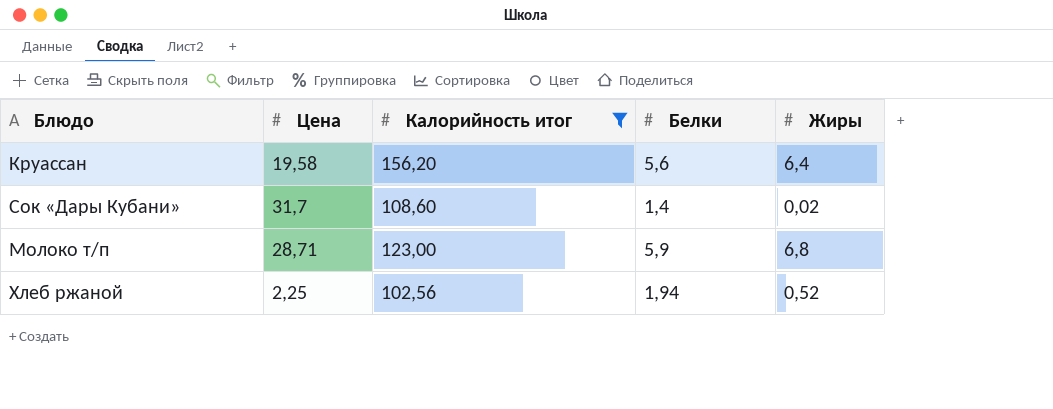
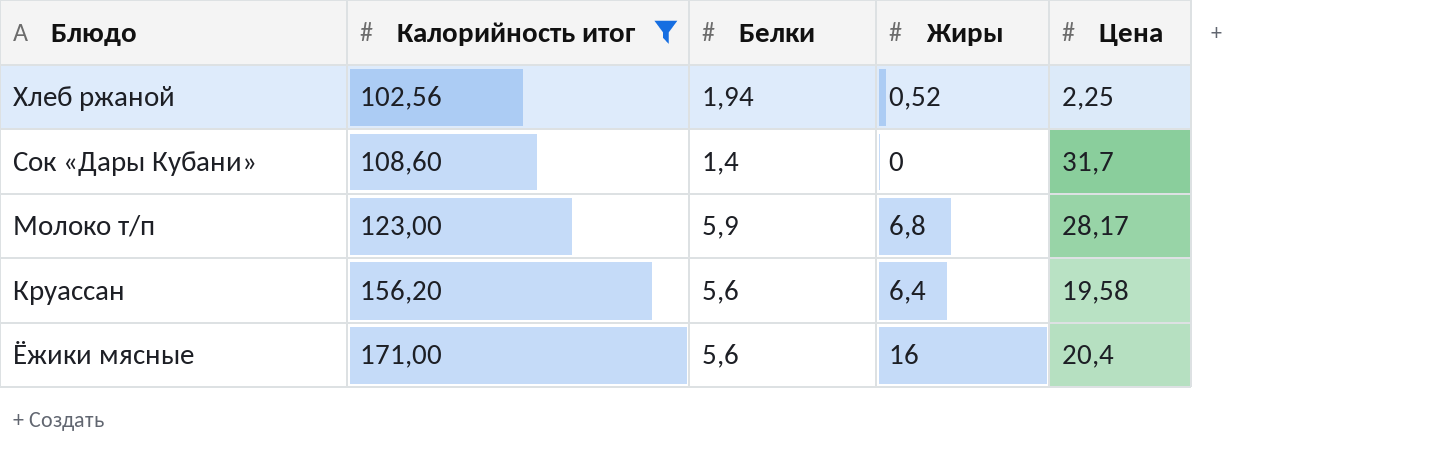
row order: none -> Блюдо descending
column Цена | position: 2 -> 5
Сок «Дары Кубани» | Жиры: 0,02 -> 0
Молоко т/п | Цена: 28,71 -> 28,17
row Ёжики мясные: none -> 171,00 | 5,6 | 16 | 20,4

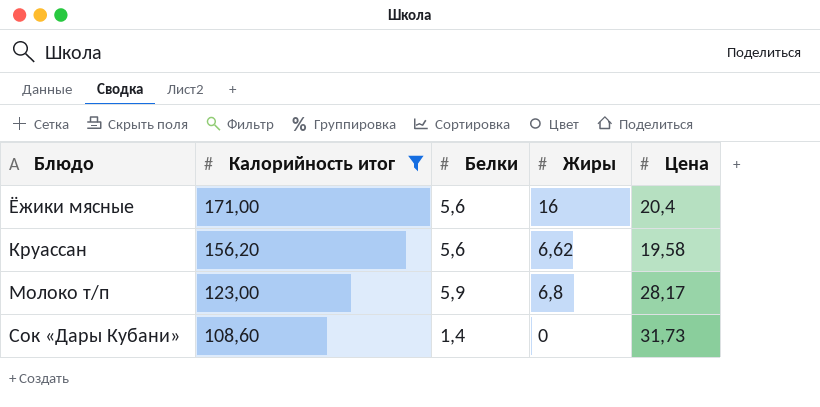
row order: Блюдо descending -> Блюдо ascending
row Хлеб ржаной: 102,56 | 1,94 | 0,52 | 2,25 -> none
Круассан | Жиры: 6,4 -> 6,62
Сок «Дары Кубани» | Цена: 31,7 -> 31,73

